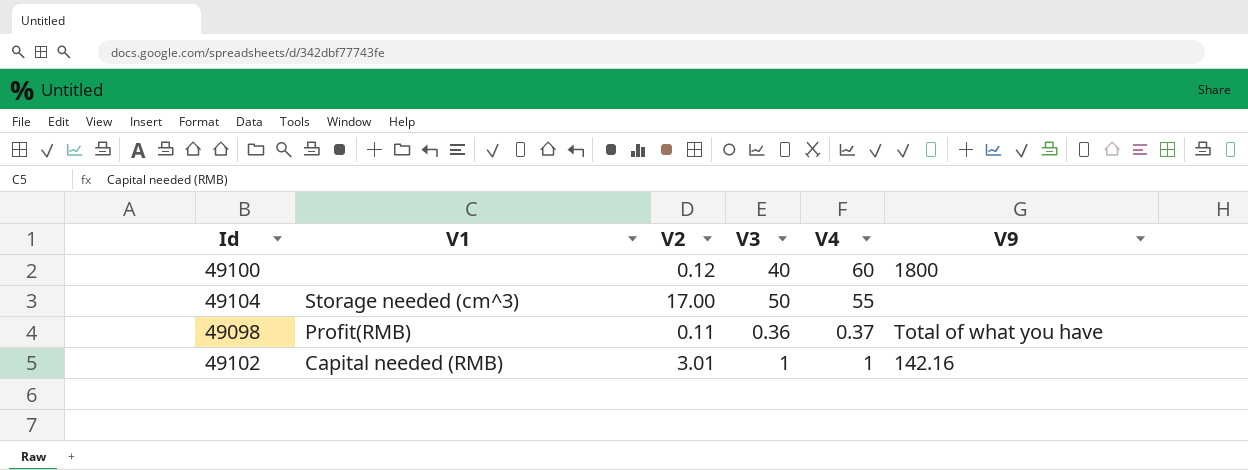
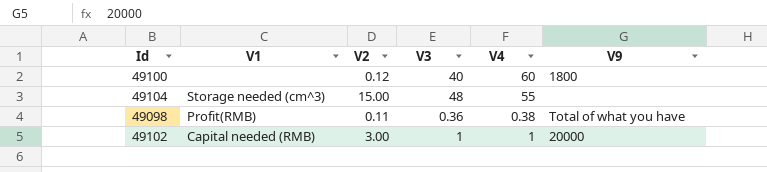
49104 | V2: 17.00 -> 15.00
49104 | V3: 50 -> 48
49098 | V4: 0.37 -> 0.38
49102 | V2: 3.01 -> 3.00
49102 | V9: 142.16 -> 20000

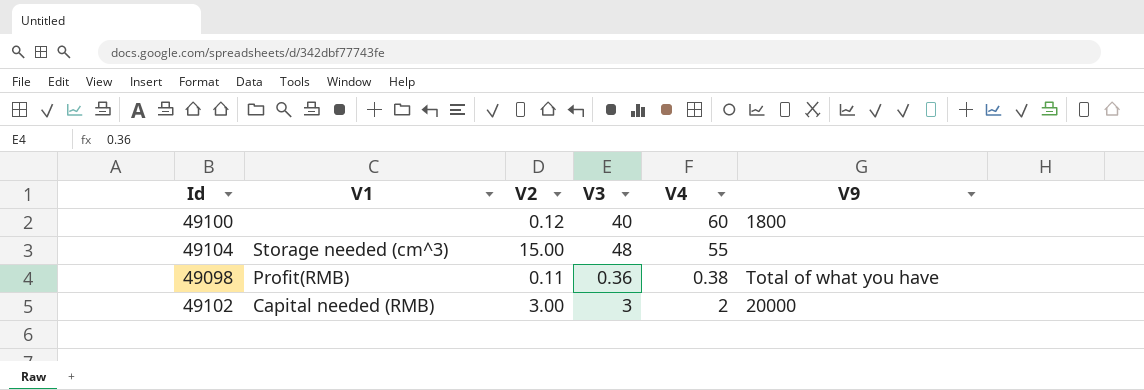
49102 | V3: 1 -> 3
49102 | V4: 1 -> 2

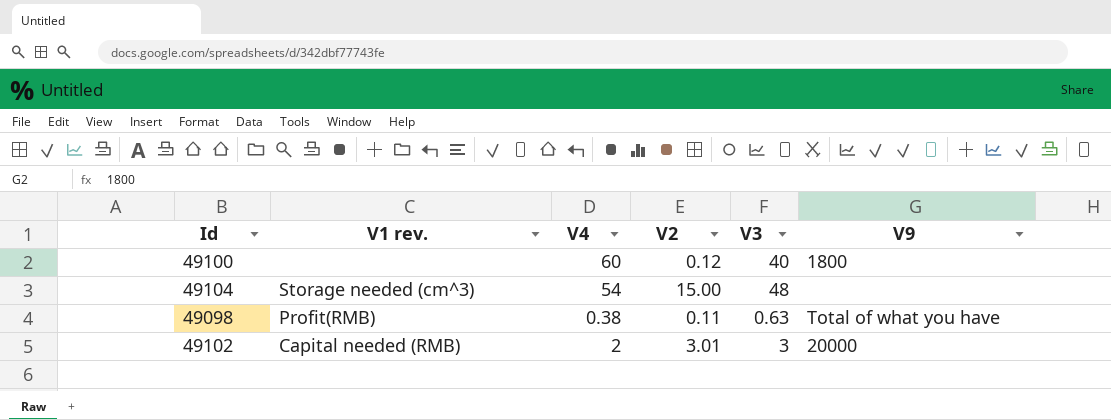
column name: V1 -> V1 rev.
column V4 | position: 5 -> 3
49104 | V4: 55 -> 54
49098 | V3: 0.36 -> 0.63
49102 | V2: 3.00 -> 3.01

